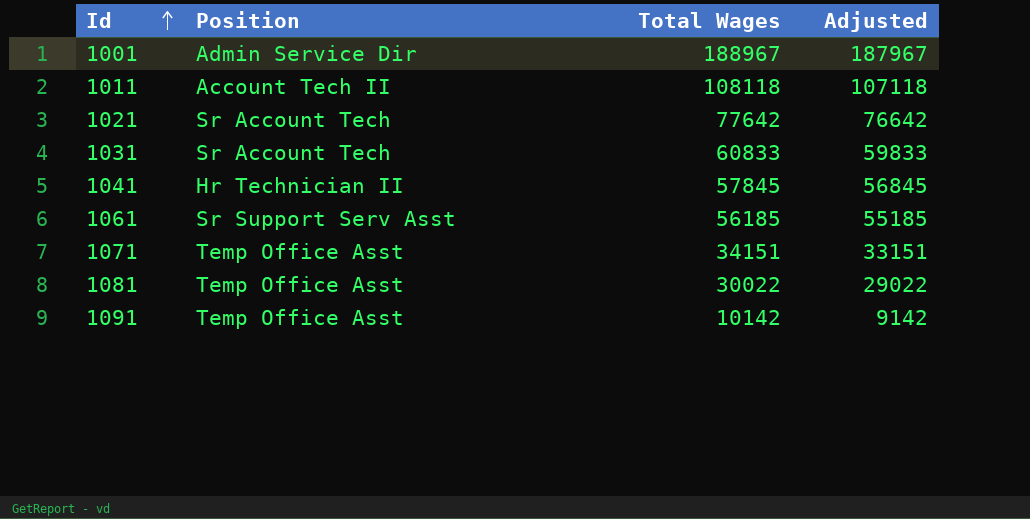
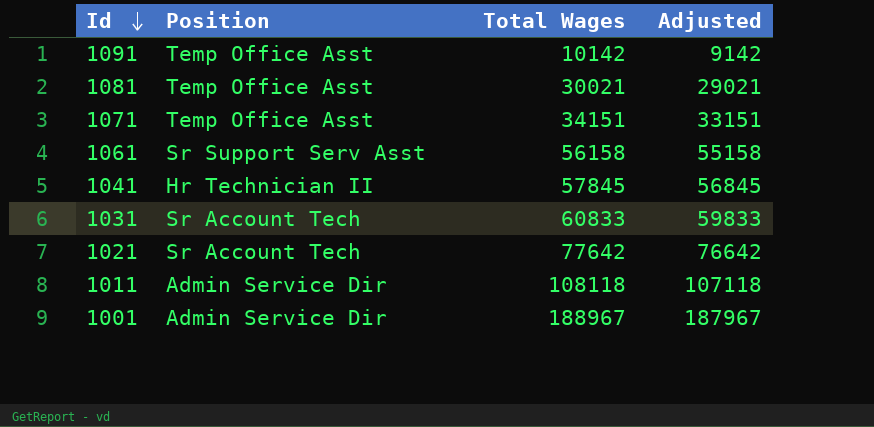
row order: Id ascending -> Id descending
1081 | Total Wages: 30022 -> 30021
1081 | Adjusted: 29022 -> 29021
1061 | Total Wages: 56185 -> 56158
1061 | Adjusted: 55185 -> 55158
1011 | Position: Account Tech II -> Admin Service Dir

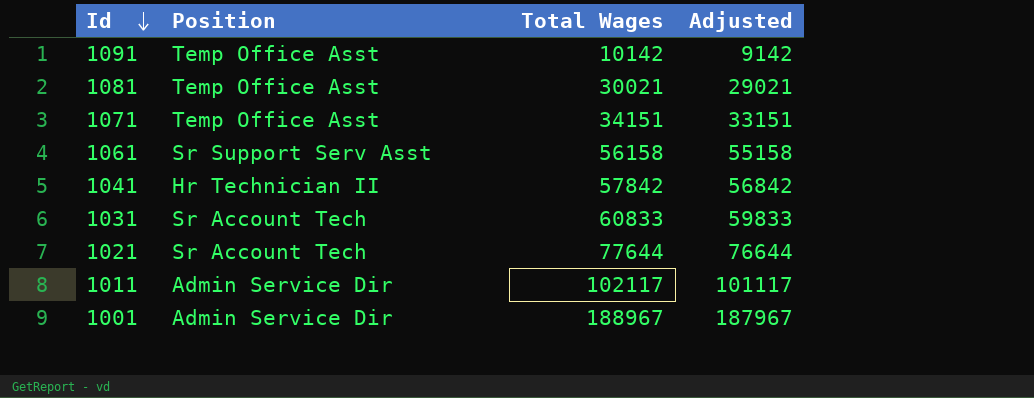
1041 | Total Wages: 57845 -> 57842
1041 | Adjusted: 56845 -> 56842
1021 | Total Wages: 77642 -> 77644
1021 | Adjusted: 76642 -> 76644
1011 | Total Wages: 108118 -> 102117
1011 | Adjusted: 107118 -> 101117

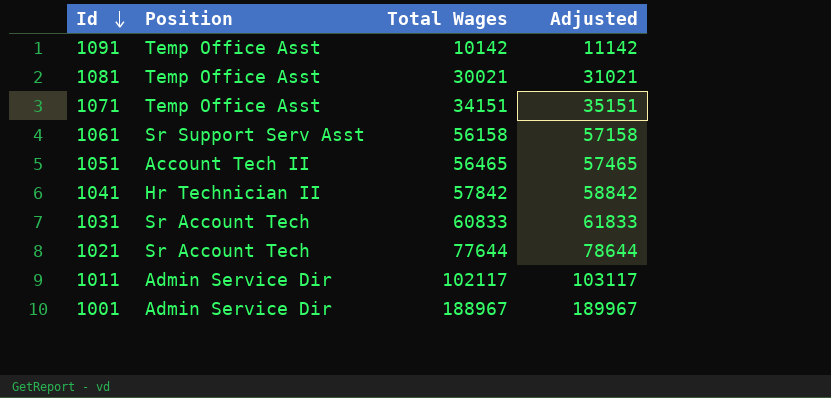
column Adjusted | formula: [Total Wages] - 1000 -> [Total Wages] + 1000
row 1051: none -> Account Tech II | 56465 | 57465

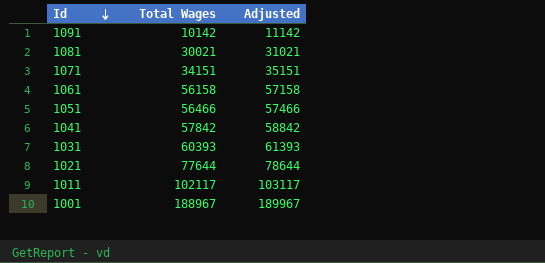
column Position | position: 2 -> none
1051 | Total Wages: 56465 -> 56466
1051 | Adjusted: 57465 -> 57466
1031 | Total Wages: 60833 -> 60393
1031 | Adjusted: 61833 -> 61393

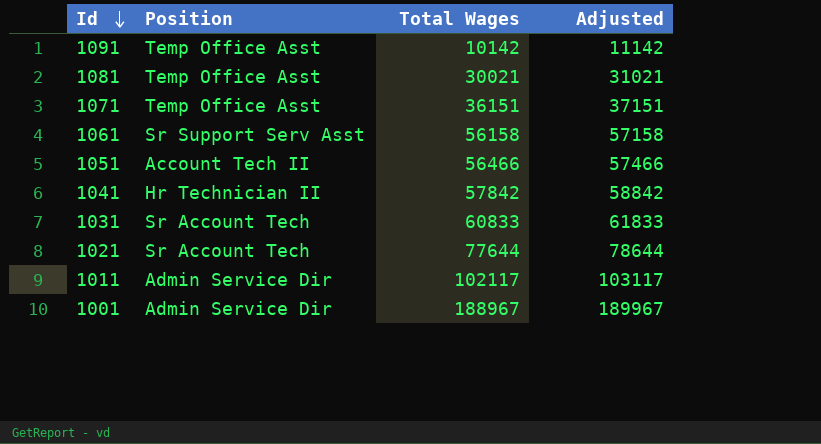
column Position | position: none -> 2
1071 | Total Wages: 34151 -> 36151
1071 | Adjusted: 35151 -> 37151
1031 | Total Wages: 60393 -> 60833
1031 | Adjusted: 61393 -> 61833

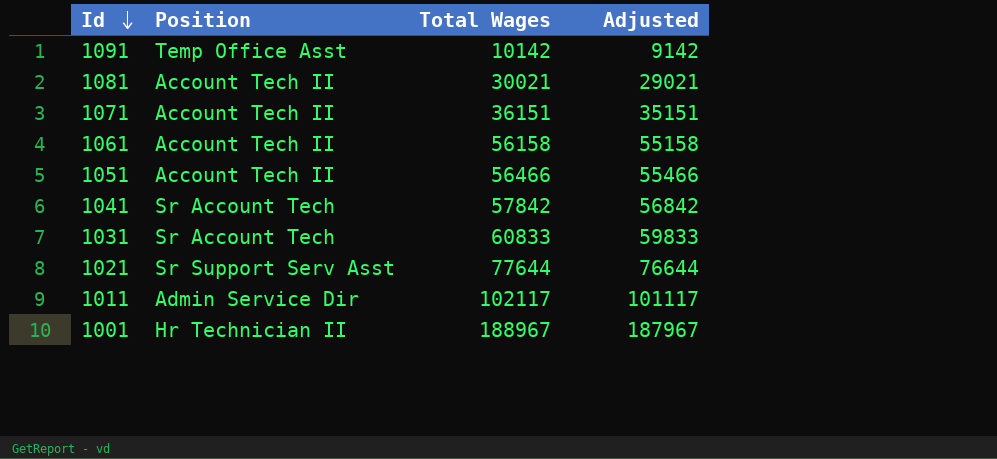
column Adjusted | formula: [Total Wages] + 1000 -> [Total Wages] - 1000
1081 | Position: Temp Office Asst -> Account Tech II
1071 | Position: Temp Office Asst -> Account Tech II
1061 | Position: Sr Support Serv Asst -> Account Tech II
1041 | Position: Hr Technician II -> Sr Account Tech
1021 | Position: Sr Account Tech -> Sr Support Serv Asst
1001 | Position: Admin Service Dir -> Hr Technician II

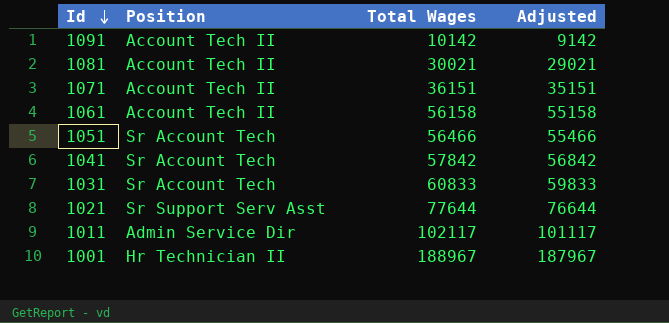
1091 | Position: Temp Office Asst -> Account Tech II
1051 | Position: Account Tech II -> Sr Account Tech

